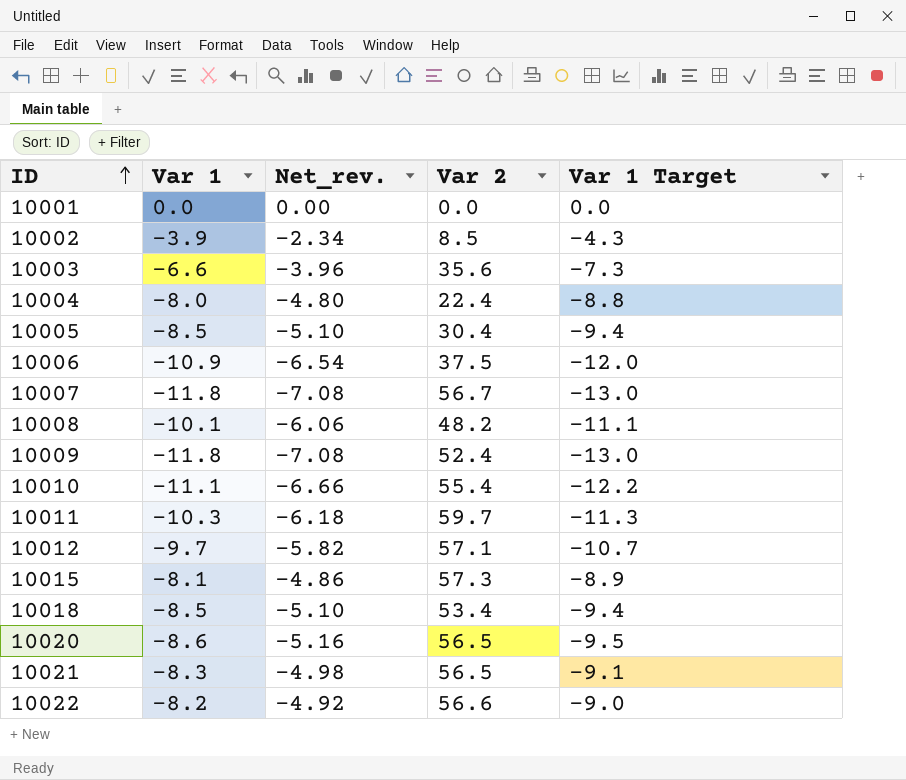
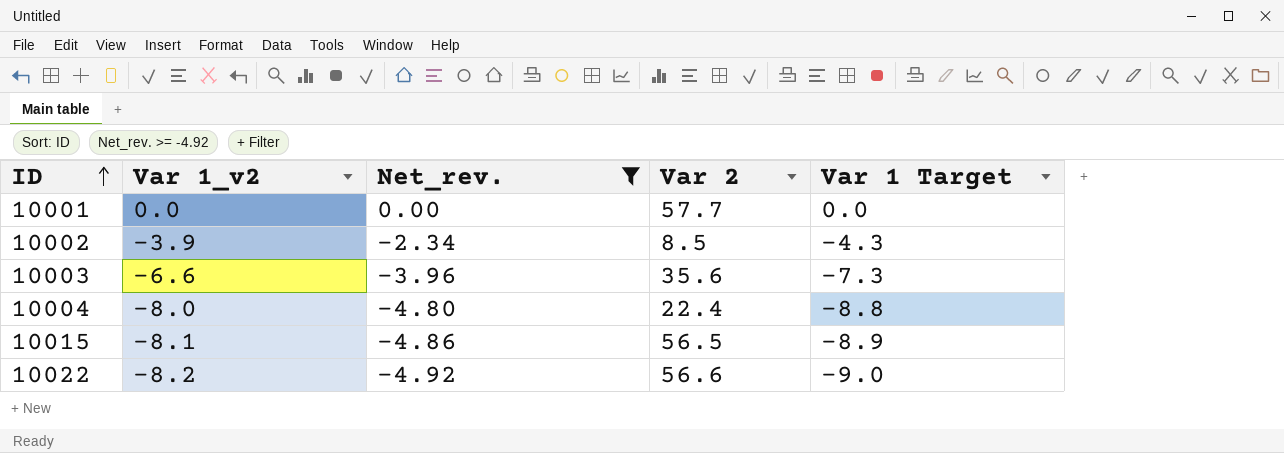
filter: none -> Net_rev. >= -4.92
column name: Var 1 -> Var 1_v2
10001 | Var 2: 0.0 -> 57.7
10015 | Var 2: 57.3 -> 56.5

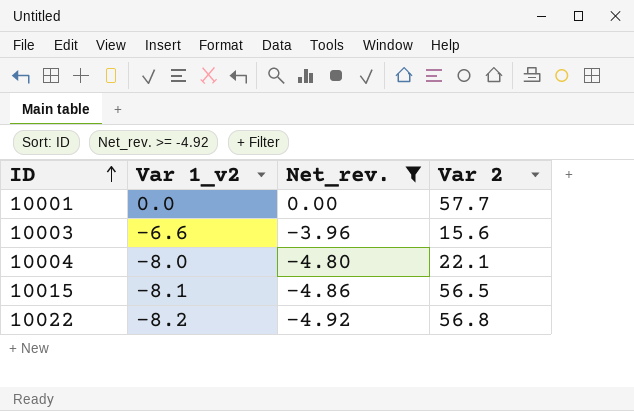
column Var 1 Target | formula: [Var 1_v2] * 1.1 -> none
row 10002: -3.9 | -2.34 | 8.5 | -4.3 -> none
10003 | Var 2: 35.6 -> 15.6
10004 | Var 2: 22.4 -> 22.1
10022 | Var 2: 56.6 -> 56.8

